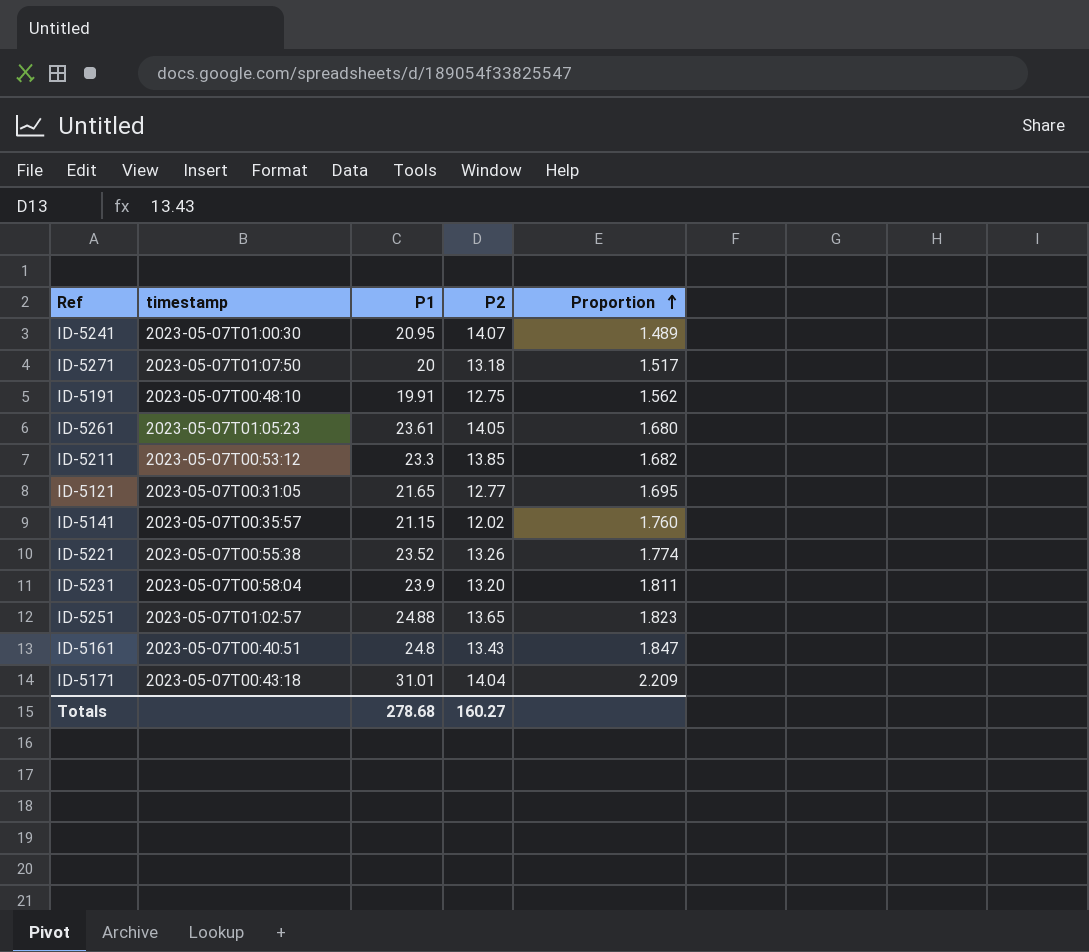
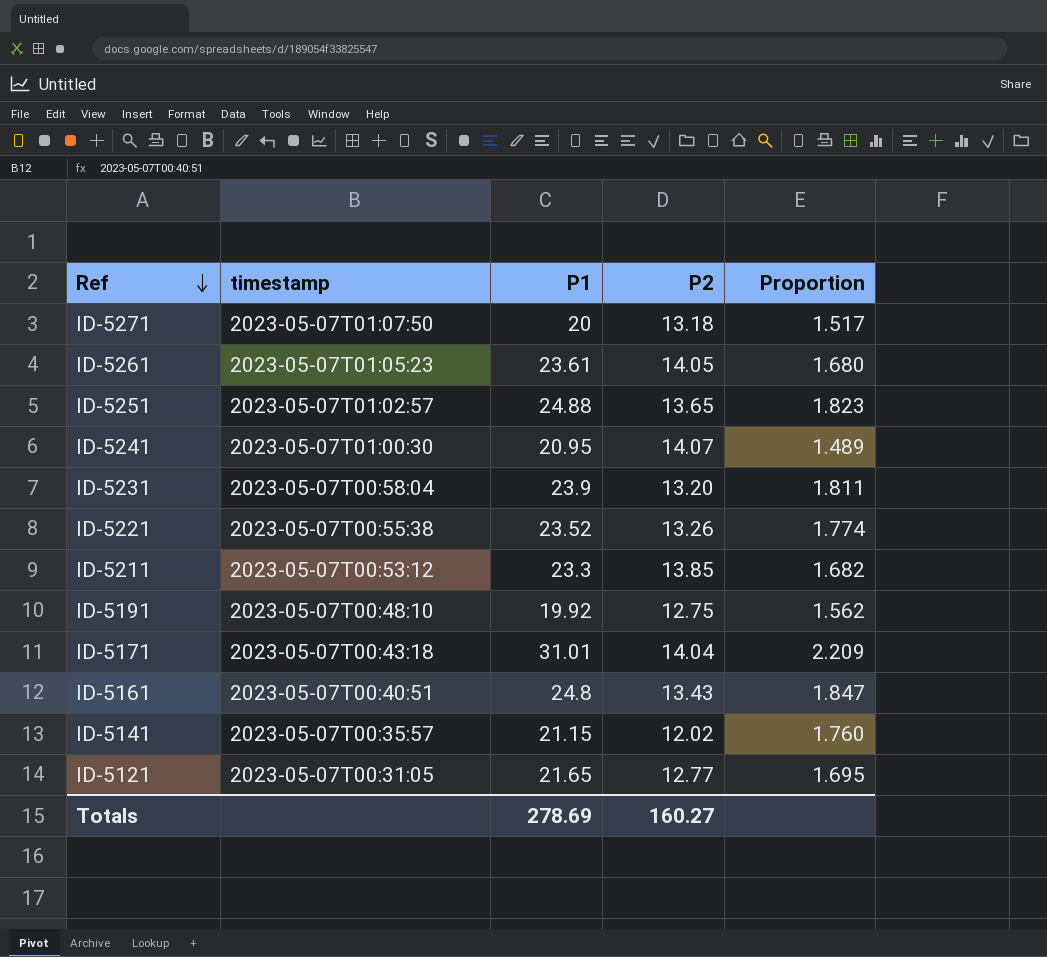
row order: Proportion ascending -> Ref descending
ID-5191 | P1: 19.91 -> 19.92
Totals | P1: 278.68 -> 278.69

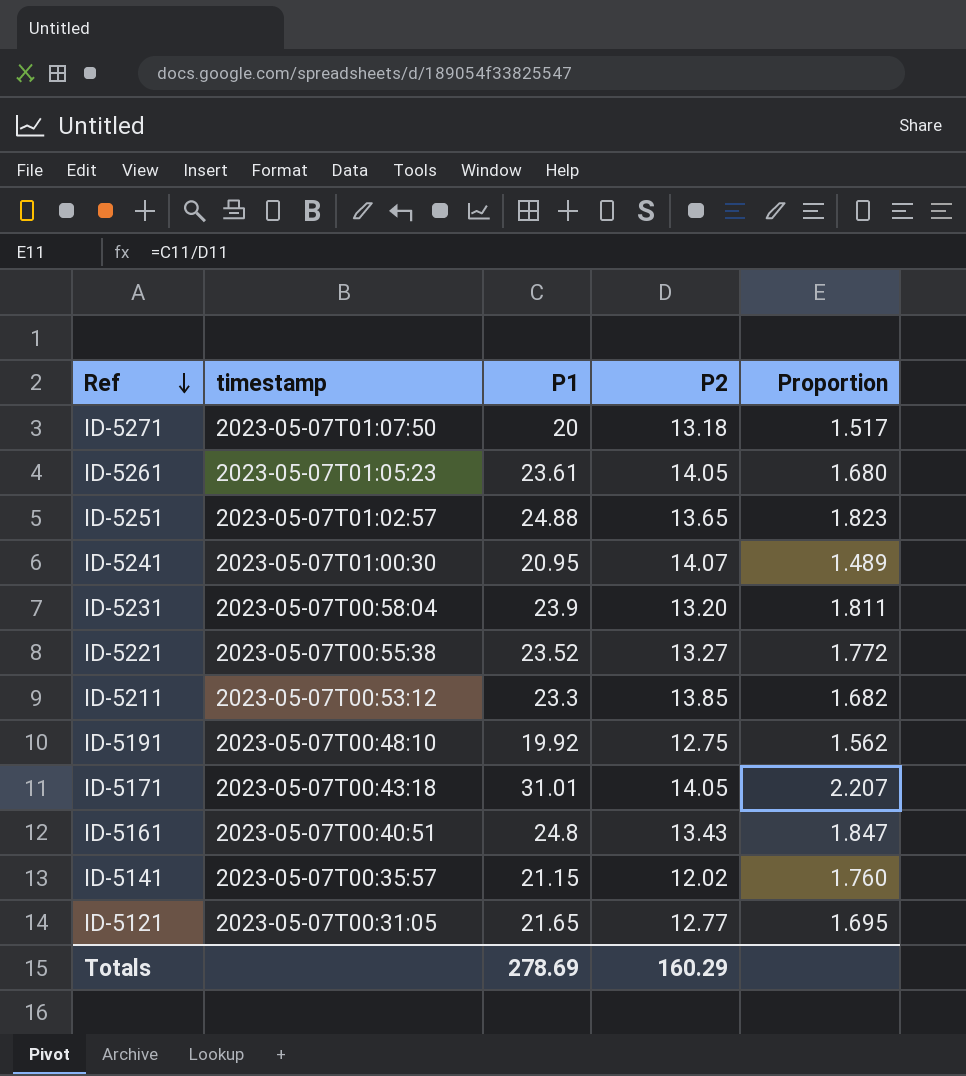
ID-5221 | P2: 13.26 -> 13.27
ID-5221 | Proportion: 1.774 -> 1.772
ID-5171 | P2: 14.04 -> 14.05
ID-5171 | Proportion: 2.209 -> 2.207
Totals | P2: 160.27 -> 160.29

